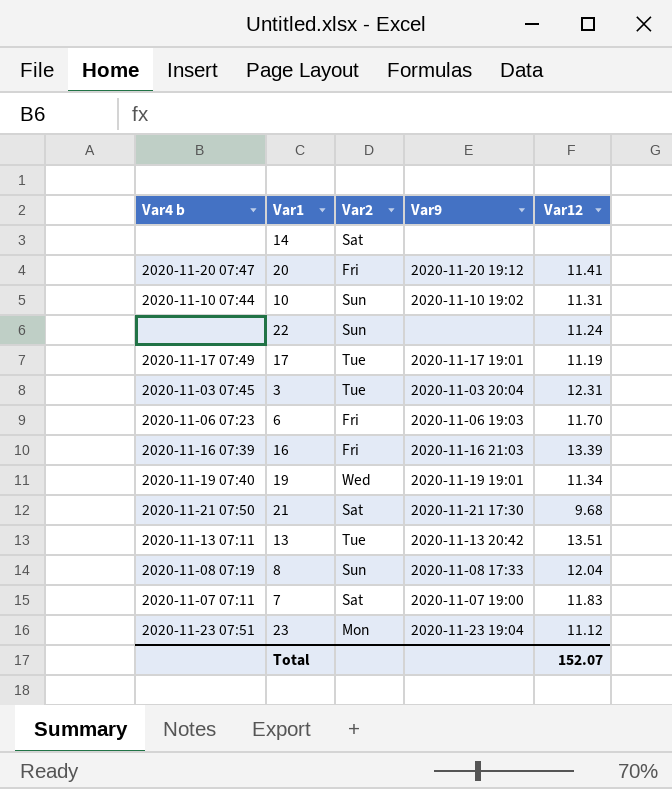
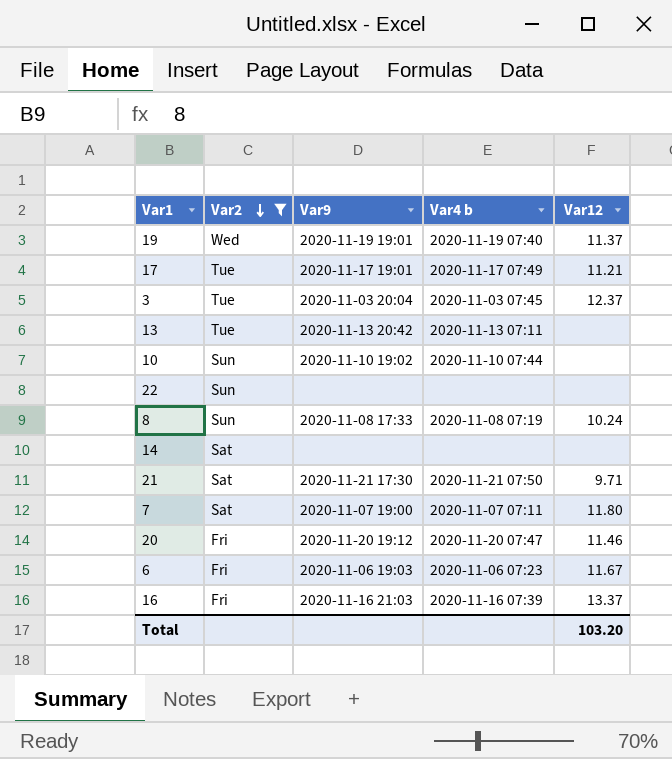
filter: none -> Var2 != Mon
row order: none -> Var2 descending
column Var4 b | position: 1 -> 4
19 | Var12: 11.34 -> 11.37
17 | Var12: 11.19 -> 11.21
3 | Var12: 12.31 -> 12.37
13 | Var12: 13.51 -> none
10 | Var12: 11.31 -> none
22 | Var12: 11.24 -> none
8 | Var12: 12.04 -> 10.24
21 | Var12: 9.68 -> 9.71
7 | Var12: 11.83 -> 11.80
20 | Var12: 11.41 -> 11.46
6 | Var12: 11.70 -> 11.67
16 | Var12: 13.39 -> 13.37
Total | Var12: 152.07 -> 103.20

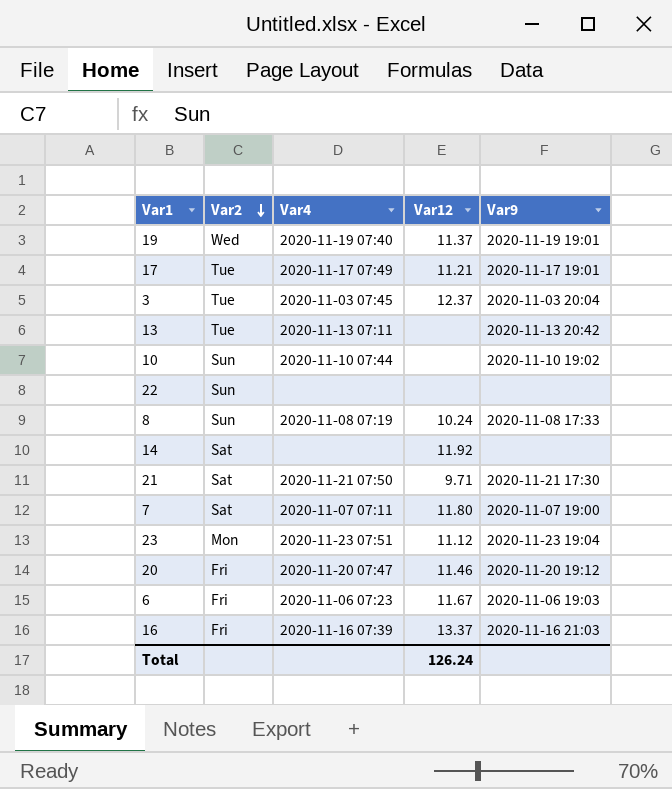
filter: Var2 != Mon -> none
column name: Var4 b -> Var4
column Var9 | position: 3 -> 5
14 | Var12: none -> 11.92
Total | Var12: 103.20 -> 126.24

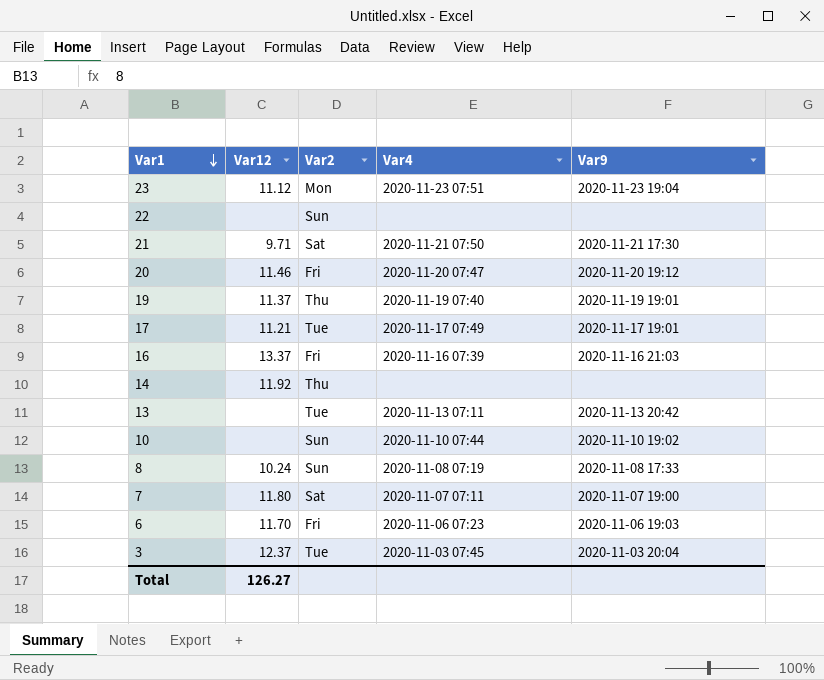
row order: Var2 descending -> Var1 descending
column Var12 | position: 4 -> 2
19 | Var2: Wed -> Thu
14 | Var2: Sat -> Thu
6 | Var12: 11.67 -> 11.70
Total | Var12: 126.24 -> 126.27

